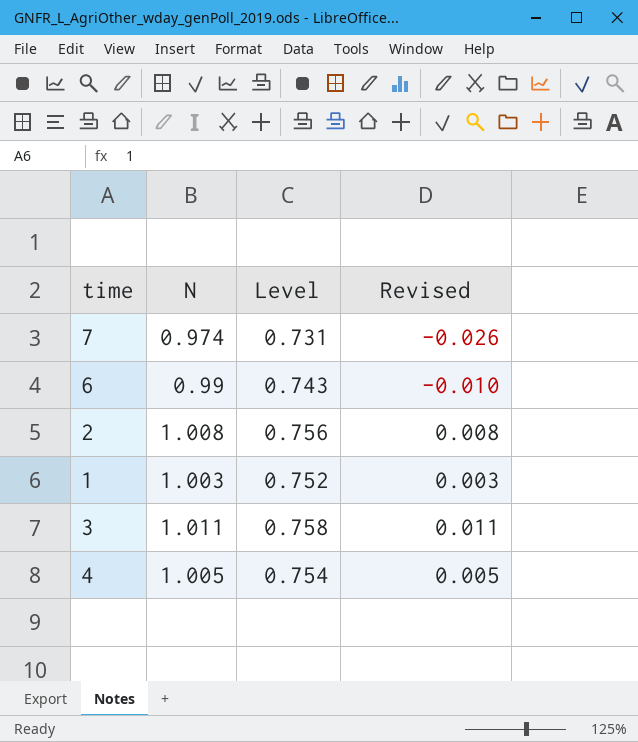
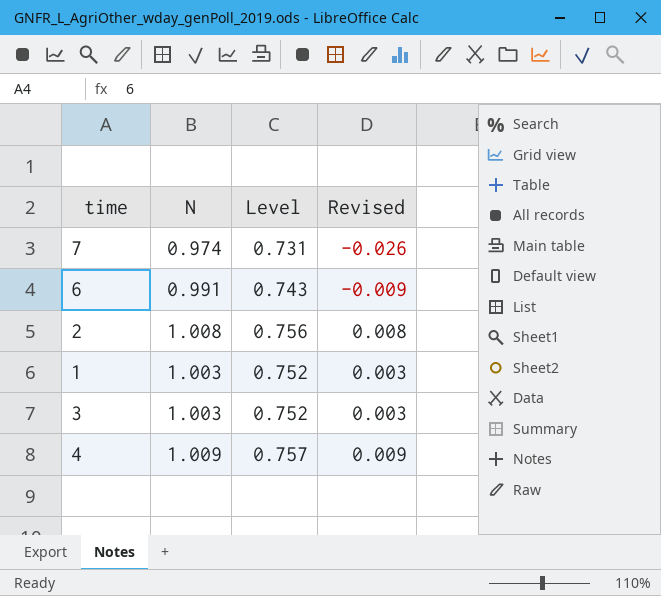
6 | N: 0.99 -> 0.991
6 | Revised: -0.010 -> -0.009
3 | N: 1.011 -> 1.003
3 | Level: 0.758 -> 0.752
3 | Revised: 0.011 -> 0.003
4 | N: 1.005 -> 1.009
4 | Level: 0.754 -> 0.757
4 | Revised: 0.005 -> 0.009

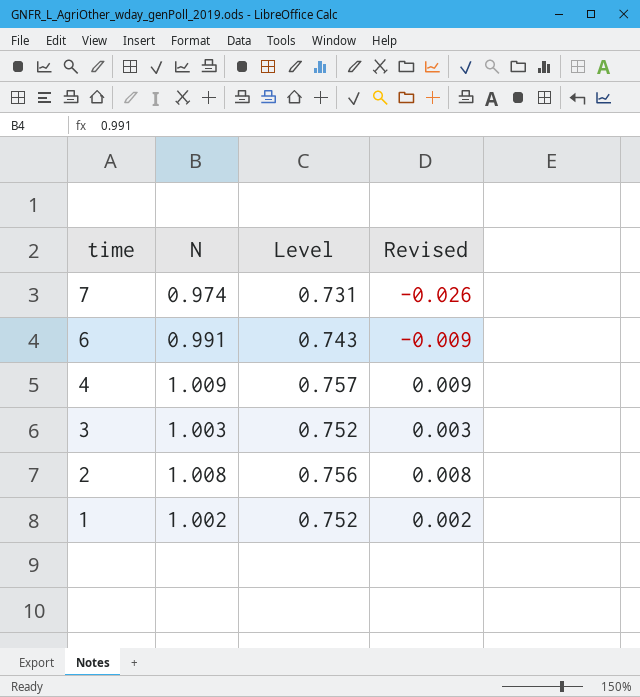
row order: none -> time descending
1 | N: 1.003 -> 1.002
1 | Revised: 0.003 -> 0.002

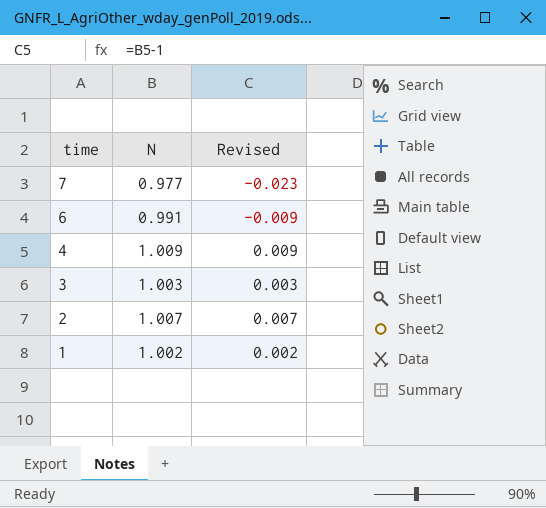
column Level | formula: [N] * 0.75 -> none
7 | N: 0.974 -> 0.977
7 | Revised: -0.026 -> -0.023
2 | N: 1.008 -> 1.007
2 | Revised: 0.008 -> 0.007

